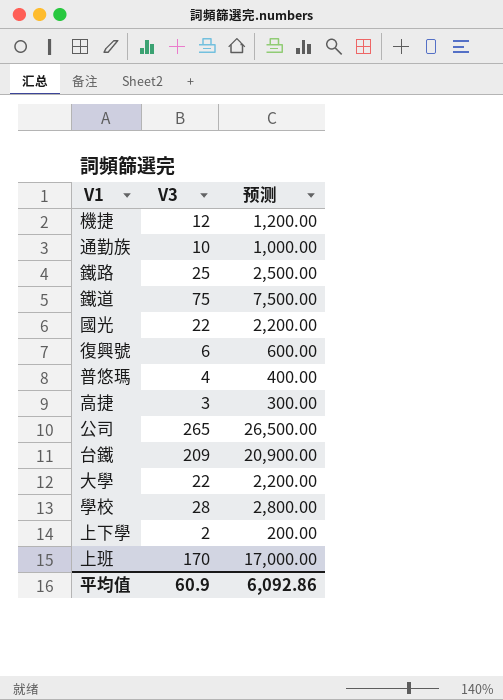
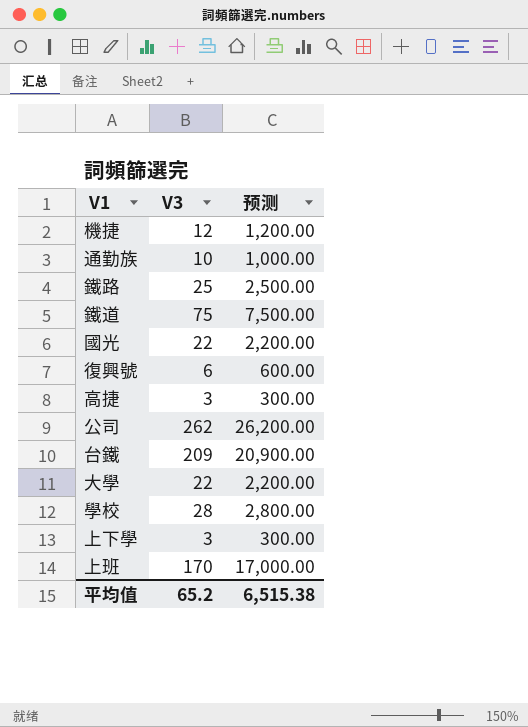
row 普悠瑪: 4 | 400.00 -> none
公司 | V3: 265 -> 262
公司 | 预测: 26,500.00 -> 26,200.00
上下學 | V3: 2 -> 3
上下學 | 预测: 200.00 -> 300.00
平均值 | V3: 60.9 -> 65.2
平均值 | 预测: 6,092.86 -> 6,515.38

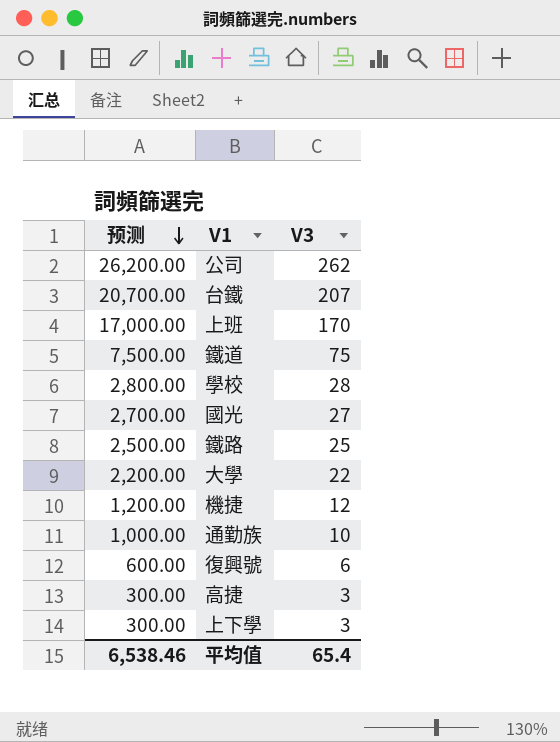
row order: none -> 预测 descending
column 预测 | position: 3 -> 1
台鐵 | 预测: 20,900.00 -> 20,700.00
台鐵 | V3: 209 -> 207
國光 | 预测: 2,200.00 -> 2,700.00
國光 | V3: 22 -> 27
平均值 | 预测: 6,515.38 -> 6,538.46
平均值 | V3: 65.2 -> 65.4

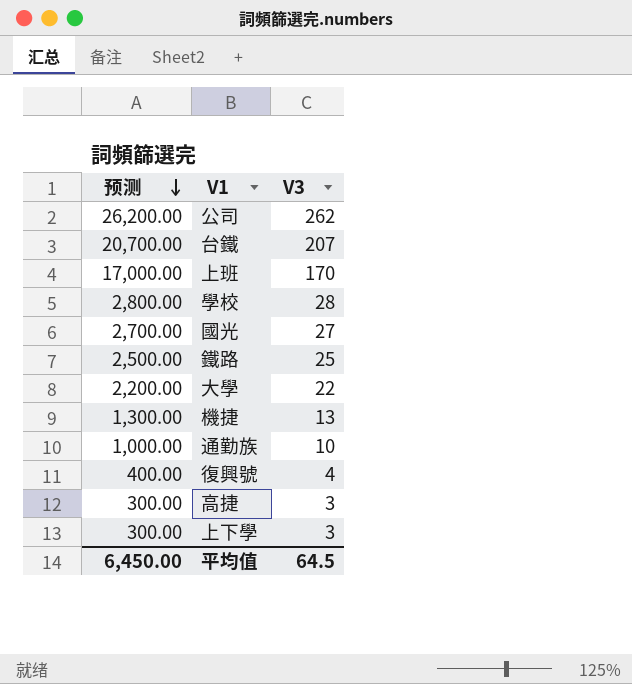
row 鐵道: 7,500.00 | 75 -> none
機捷 | 预测: 1,200.00 -> 1,300.00
機捷 | V3: 12 -> 13
復興號 | 预测: 600.00 -> 400.00
復興號 | V3: 6 -> 4
平均值 | 预测: 6,538.46 -> 6,450.00
平均值 | V3: 65.4 -> 64.5

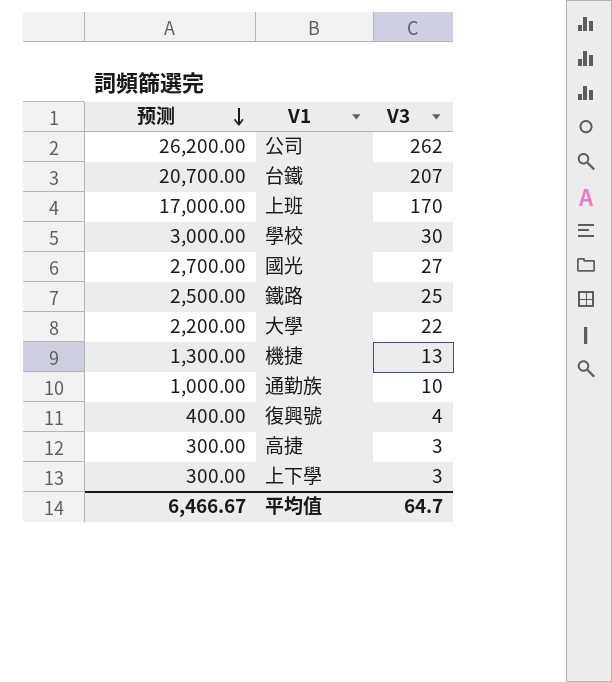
學校 | 预测: 2,800.00 -> 3,000.00
學校 | V3: 28 -> 30
平均值 | 预测: 6,450.00 -> 6,466.67
平均值 | V3: 64.5 -> 64.7

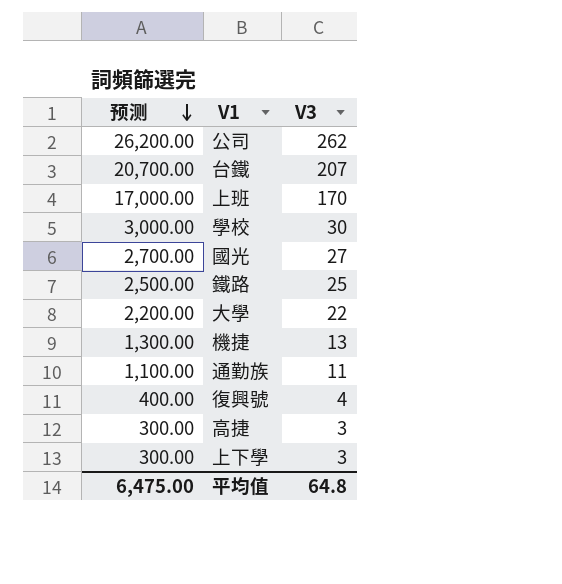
通勤族 | 预测: 1,000.00 -> 1,100.00
通勤族 | V3: 10 -> 11
平均值 | 预测: 6,466.67 -> 6,475.00
平均值 | V3: 64.7 -> 64.8

